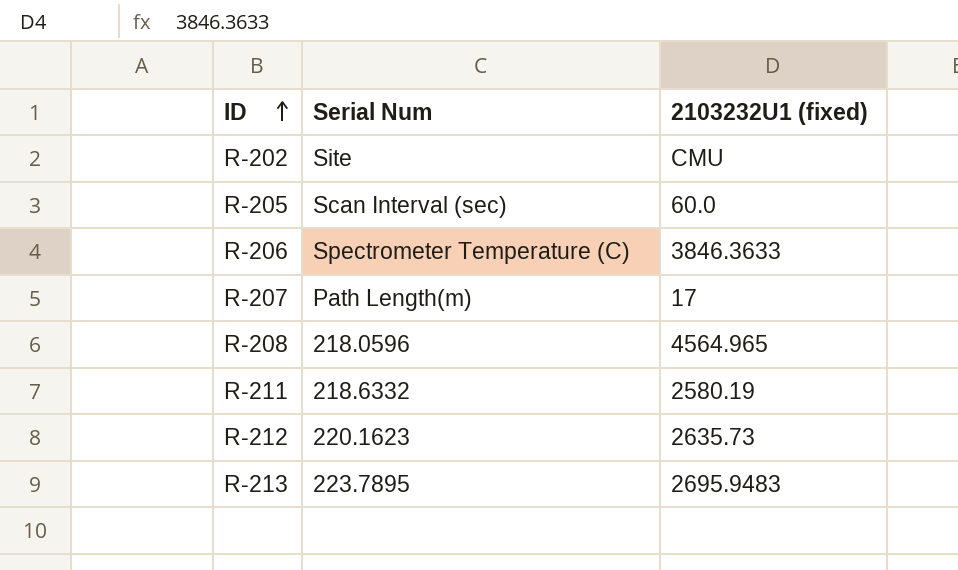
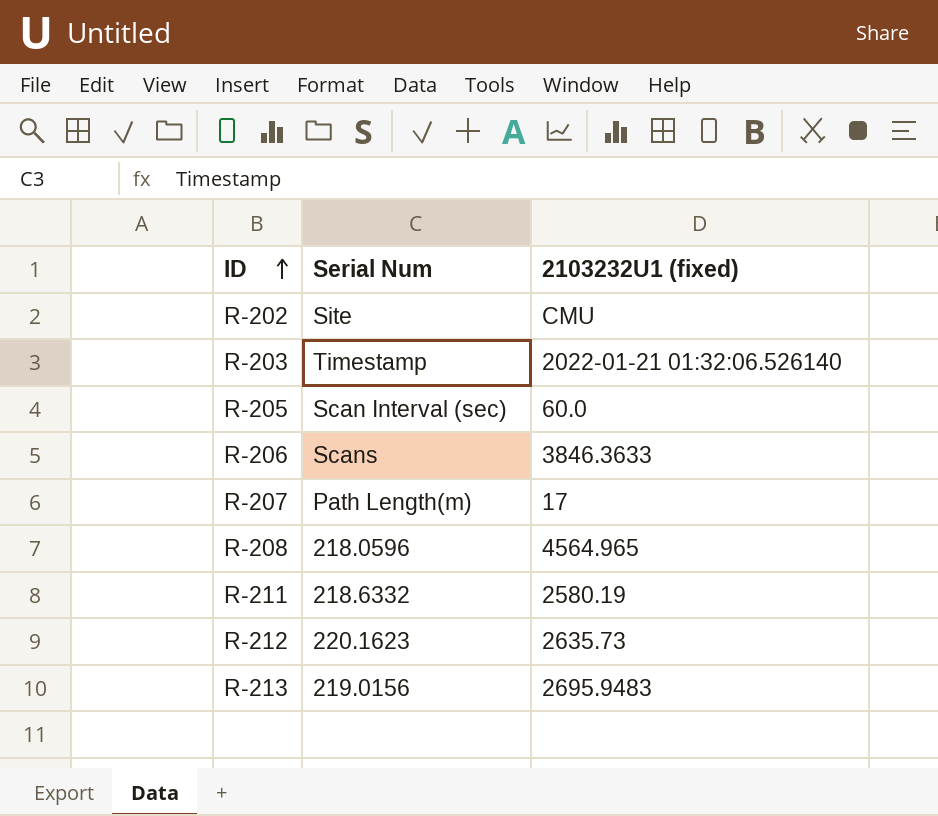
row R-203: none -> Timestamp | 2022-01-21 01:32:06.526140
R-206 | Serial Num: Spectrometer Temperature (C) -> Scans
R-213 | Serial Num: 223.7895 -> 219.0156

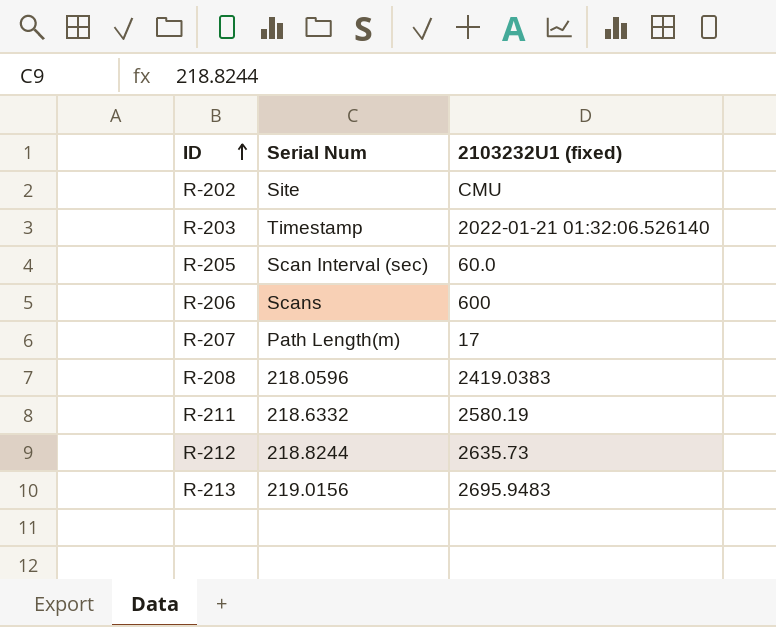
R-206 | 2103232U1 (fixed): 3846.3633 -> 600
R-208 | 2103232U1 (fixed): 4564.965 -> 2419.0383
R-212 | Serial Num: 220.1623 -> 218.8244

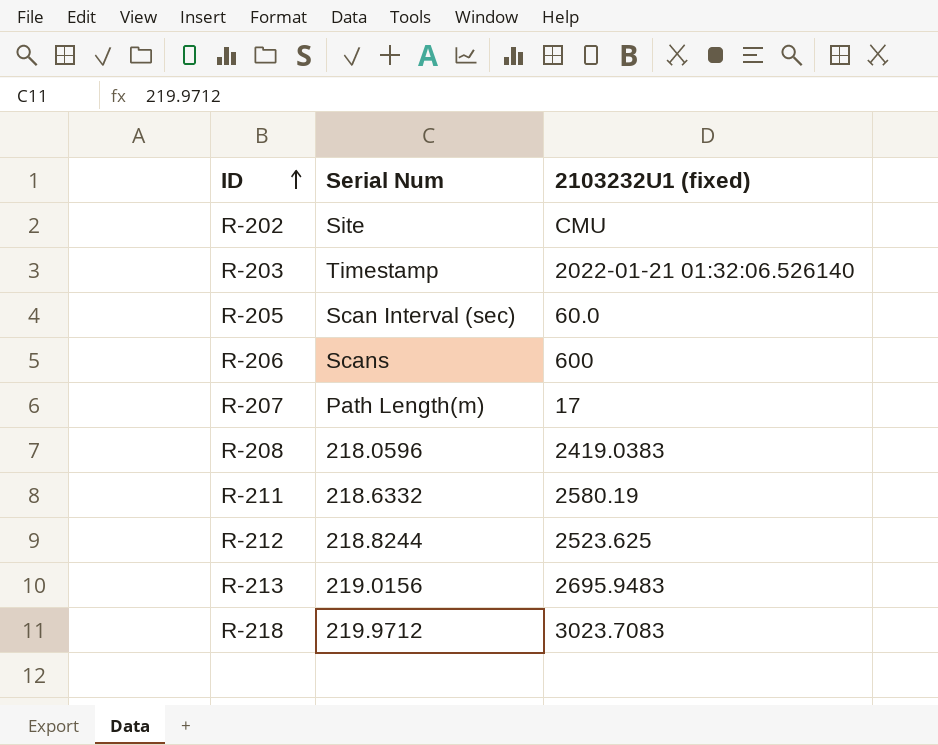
R-212 | 2103232U1 (fixed): 2635.73 -> 2523.625
row R-218: none -> 219.9712 | 3023.7083

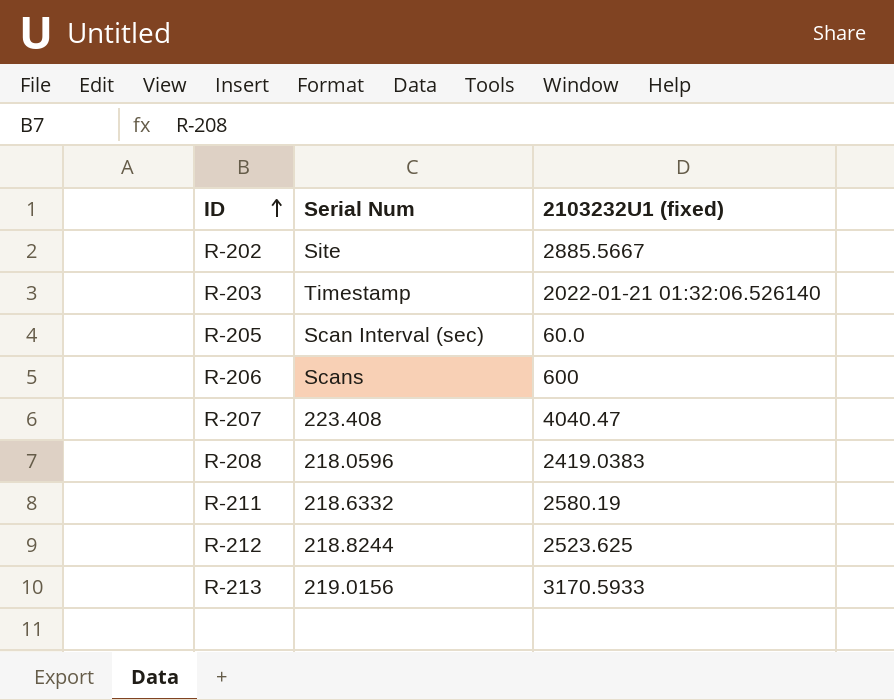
row R-218: 219.9712 | 3023.7083 -> none
R-202 | 2103232U1 (fixed): CMU -> 2885.5667
R-207 | Serial Num: Path Length(m) -> 223.408
R-207 | 2103232U1 (fixed): 17 -> 4040.47
R-213 | 2103232U1 (fixed): 2695.9483 -> 3170.5933

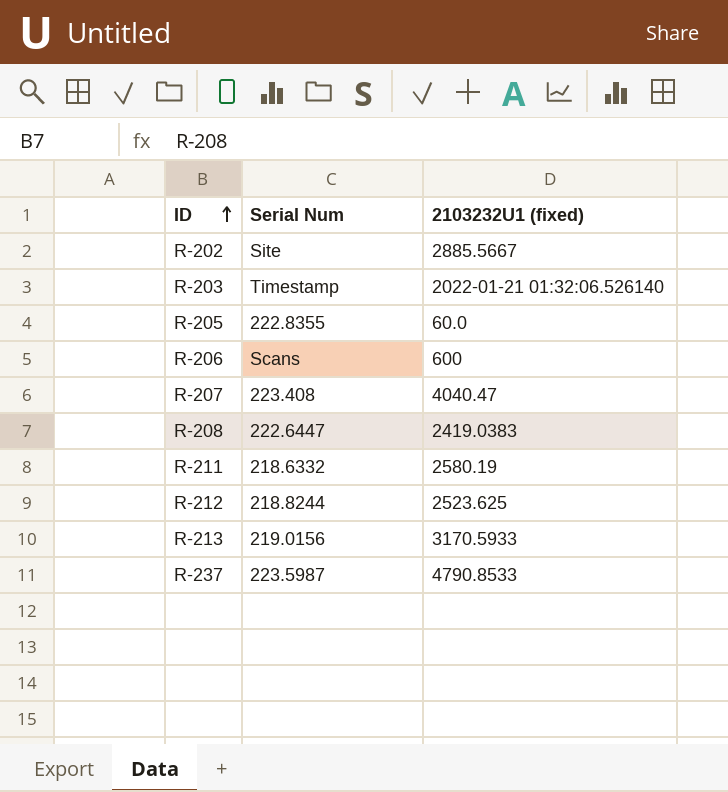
R-205 | Serial Num: Scan Interval (sec) -> 222.8355
R-208 | Serial Num: 218.0596 -> 222.6447
row R-237: none -> 223.5987 | 4790.8533

